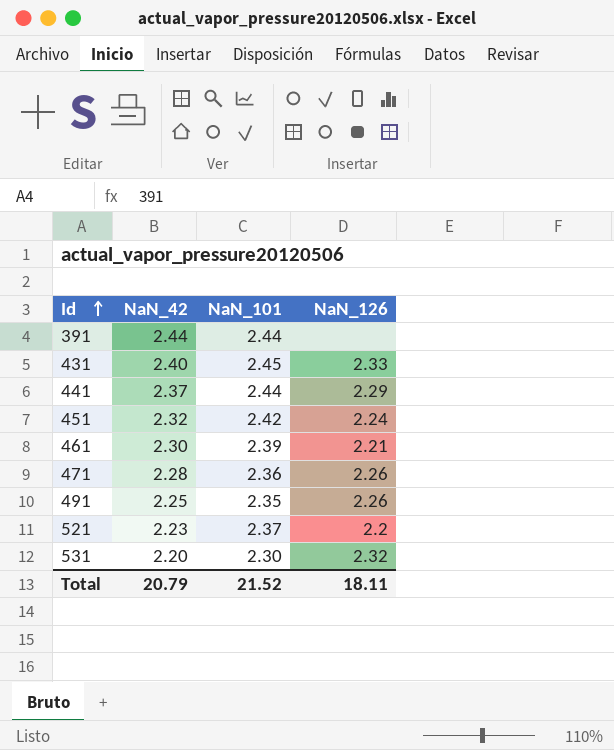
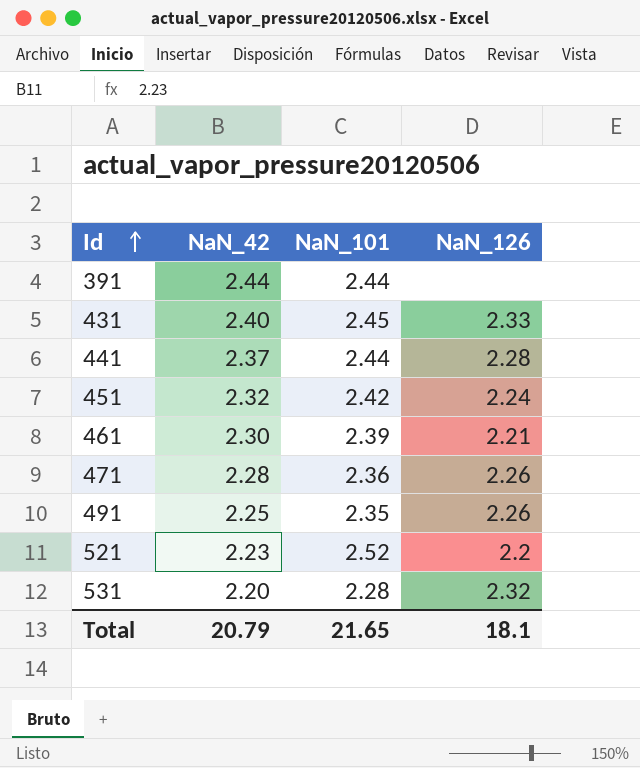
441 | NaN_126: 2.29 -> 2.28
521 | NaN_101: 2.37 -> 2.52
531 | NaN_101: 2.30 -> 2.28
Total | NaN_101: 21.52 -> 21.65
Total | NaN_126: 18.11 -> 18.1

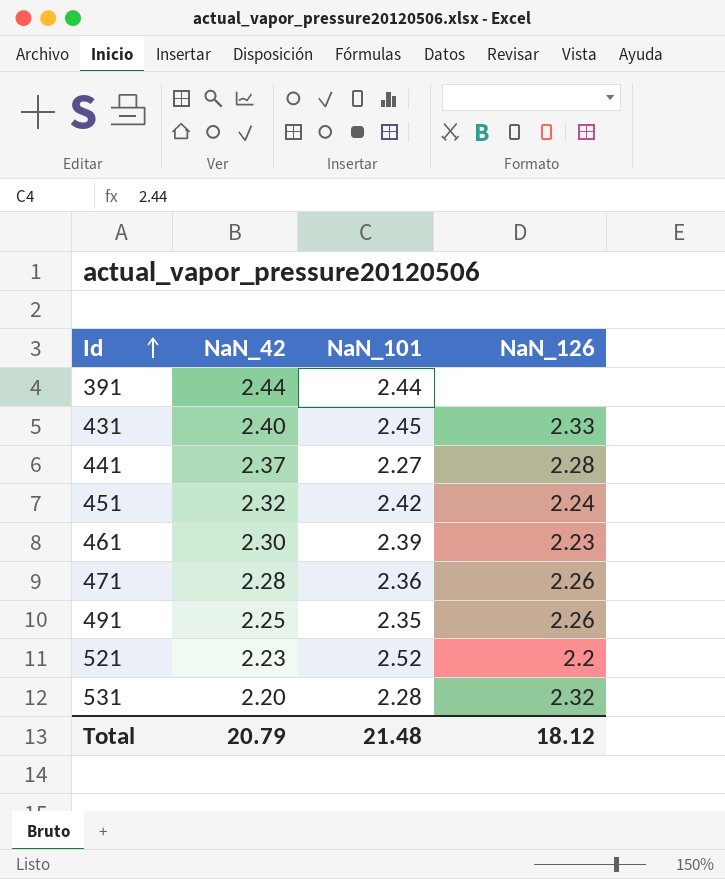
441 | NaN_101: 2.44 -> 2.27
461 | NaN_126: 2.21 -> 2.23
Total | NaN_101: 21.65 -> 21.48
Total | NaN_126: 18.1 -> 18.12

